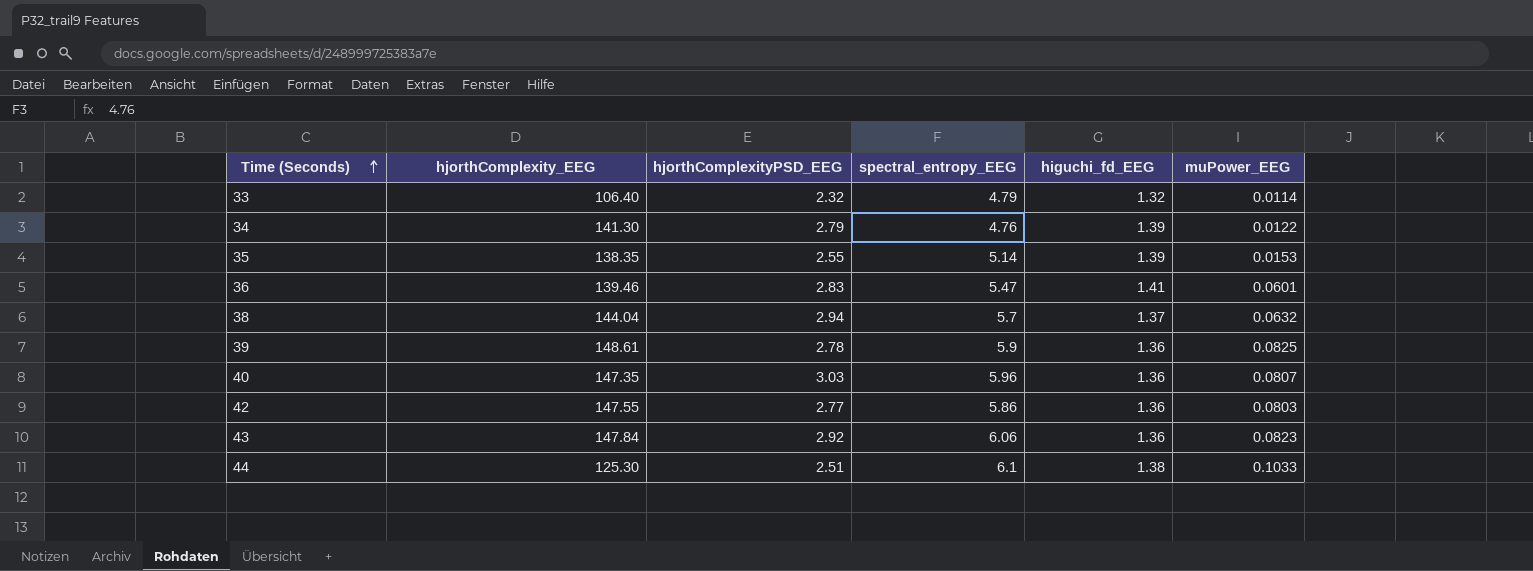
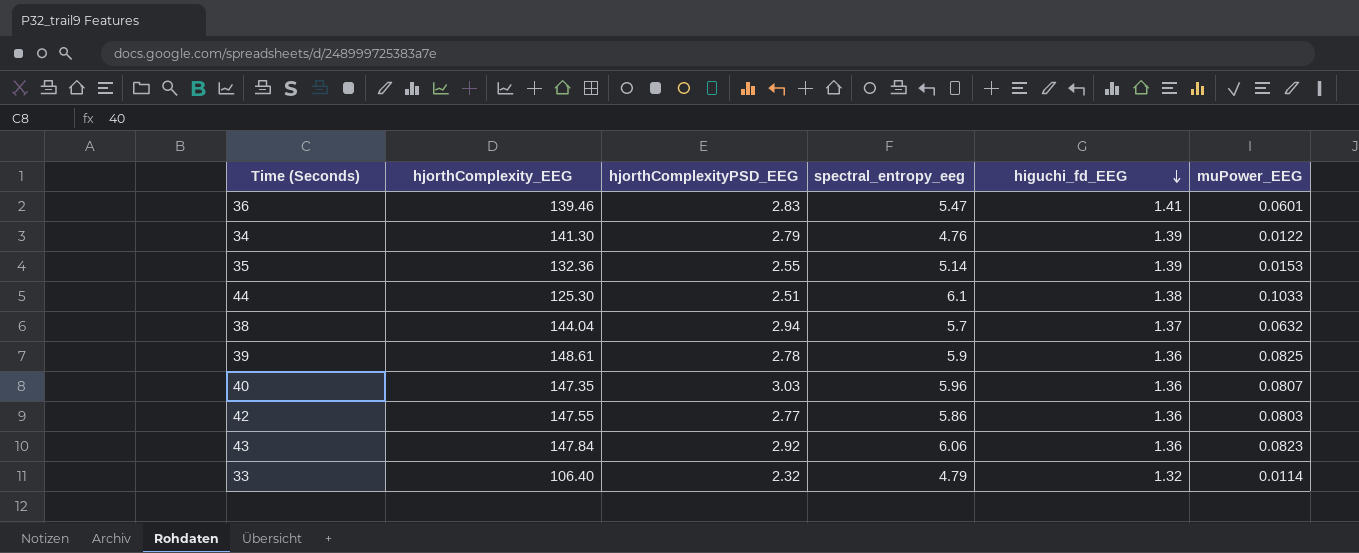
row order: Time (Seconds) ascending -> higuchi_fd_EEG descending
column name: spectral_entropy_EEG -> spectral_entropy_eeg
35 | hjorthComplexity_EEG: 138.35 -> 132.36

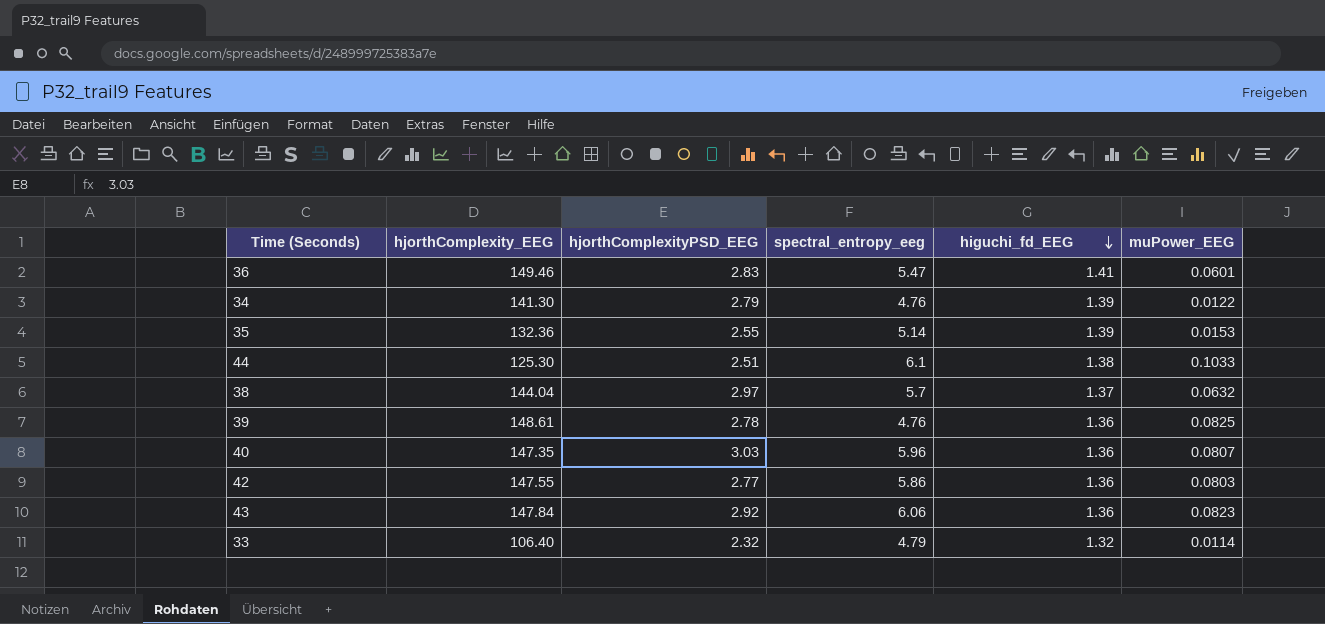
36 | hjorthComplexity_EEG: 139.46 -> 149.46
38 | hjorthComplexityPSD_EEG: 2.94 -> 2.97
39 | spectral_entropy_eeg: 5.9 -> 4.76

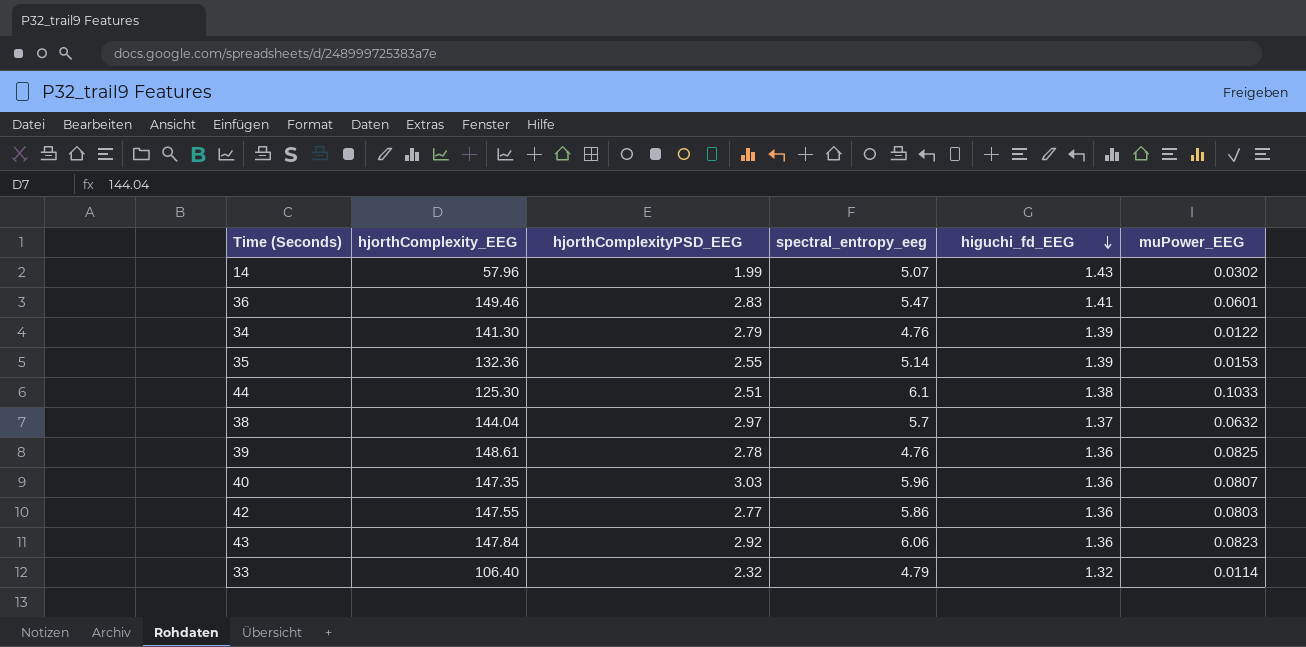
row 14: none -> 57.96 | 1.99 | 5.07 | 1.43 | 0.0302

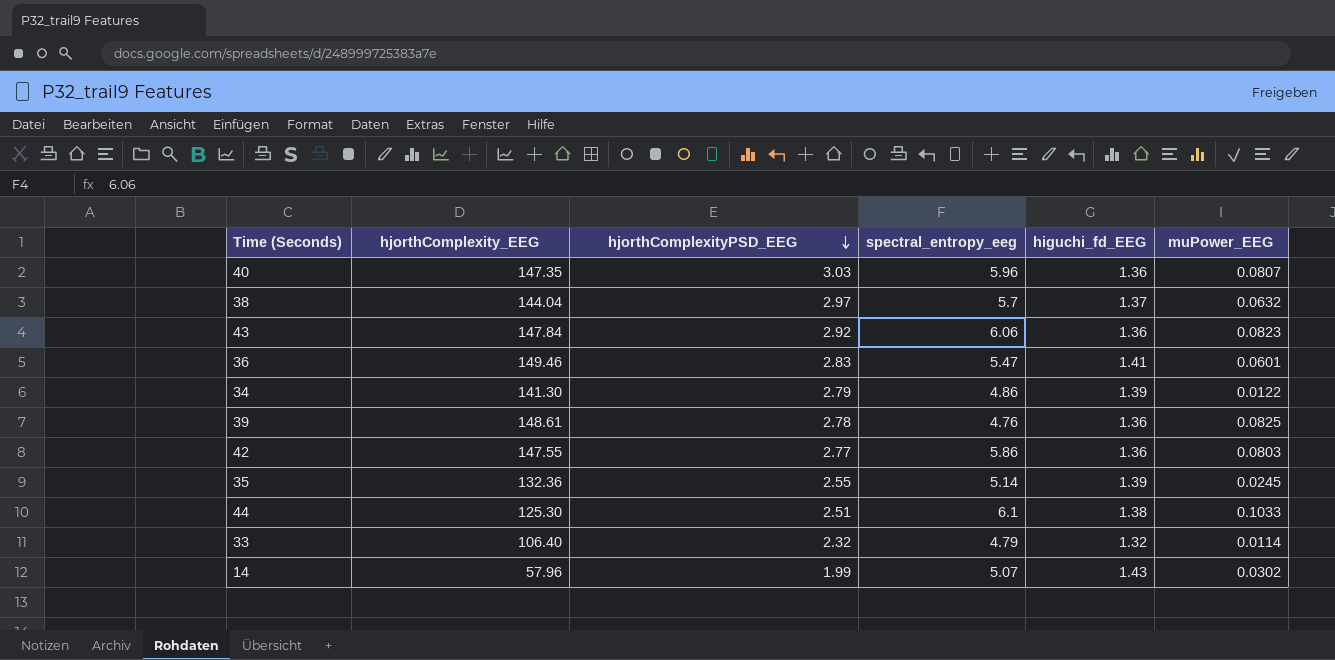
row order: higuchi_fd_EEG descending -> hjorthComplexityPSD_EEG descending
34 | spectral_entropy_eeg: 4.76 -> 4.86
35 | muPower_EEG: 0.0153 -> 0.0245

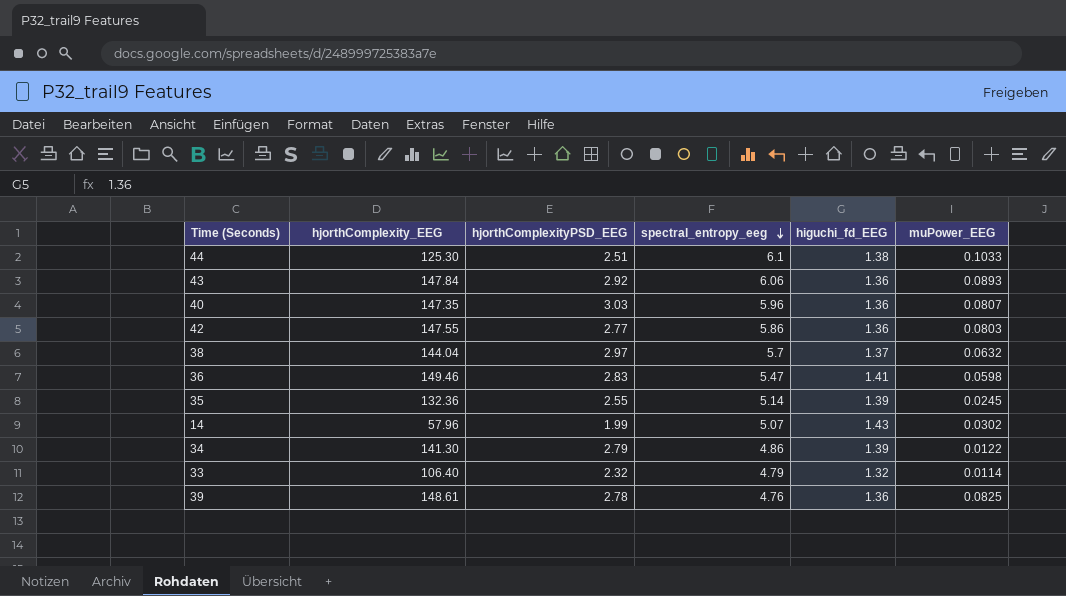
row order: hjorthComplexityPSD_EEG descending -> spectral_entropy_eeg descending
43 | muPower_EEG: 0.0823 -> 0.0893
36 | muPower_EEG: 0.0601 -> 0.0598

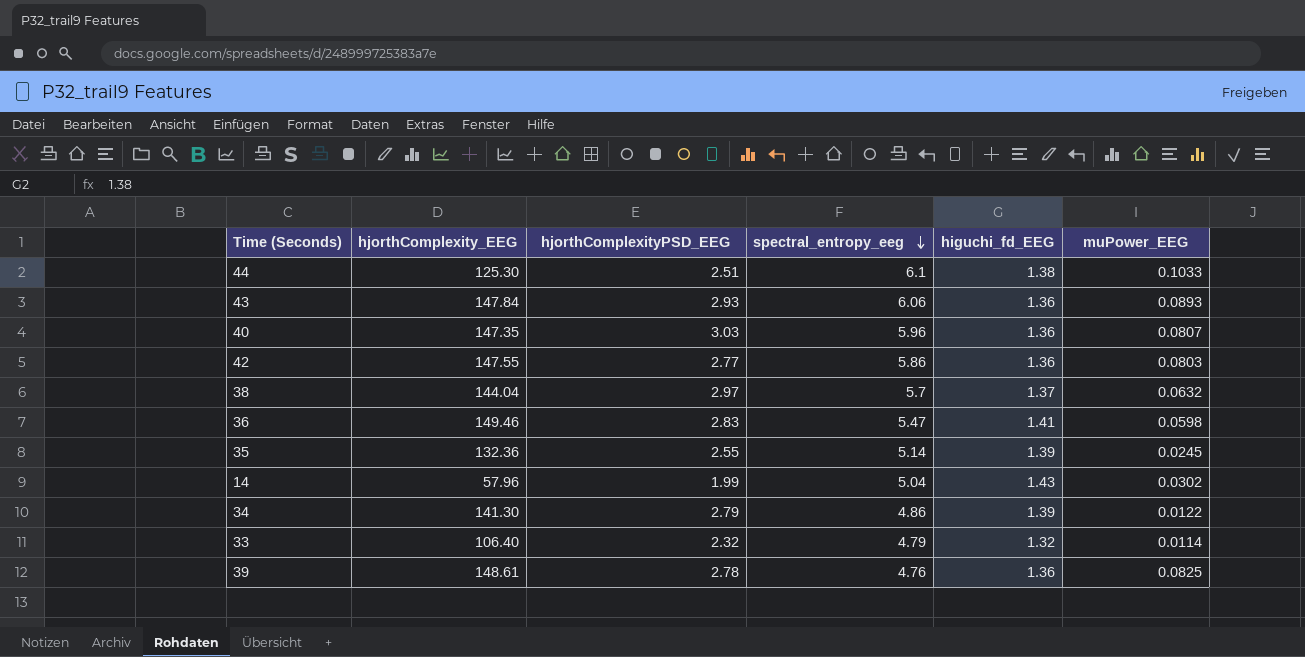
43 | hjorthComplexityPSD_EEG: 2.92 -> 2.93
14 | spectral_entropy_eeg: 5.07 -> 5.04

